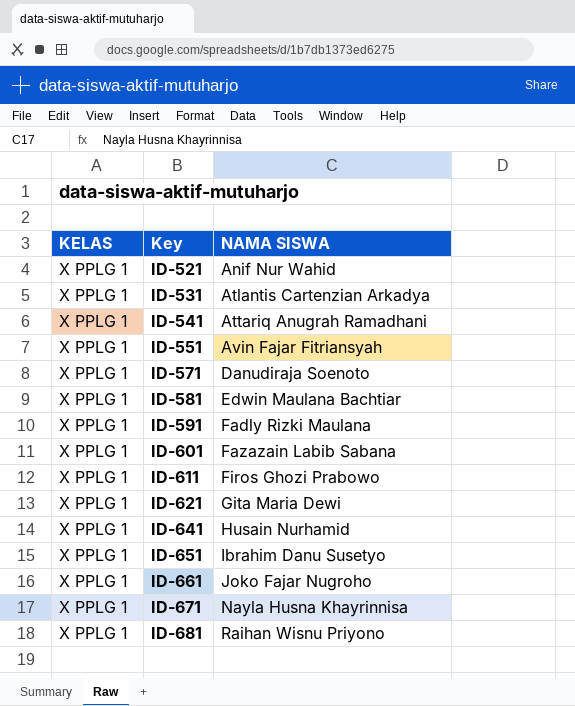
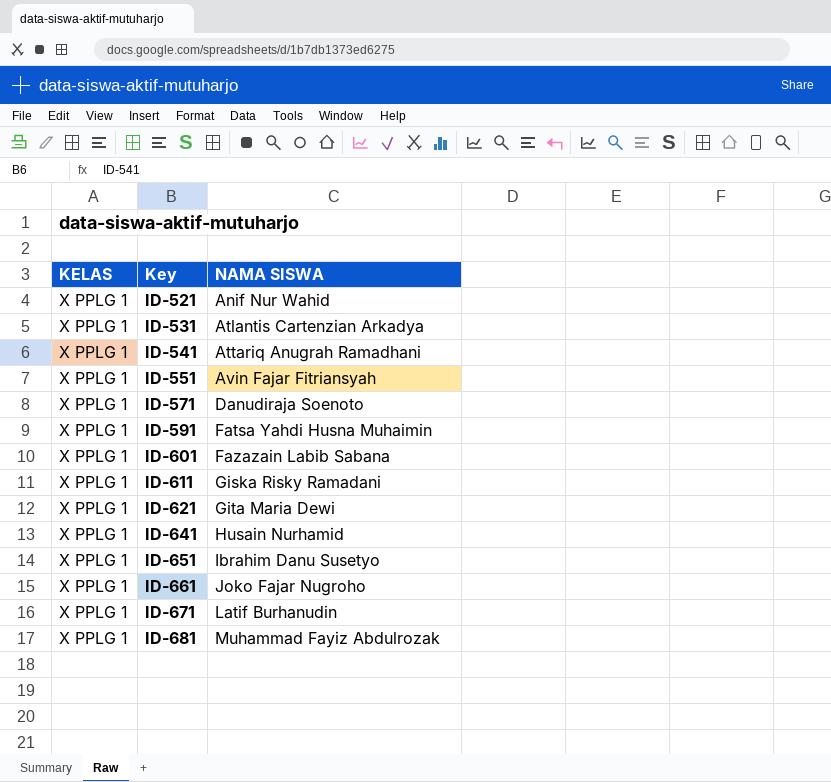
row ID-581: X PPLG 1 | Edwin Maulana Bachtiar -> none
ID-591 | NAMA SISWA: Fadly Rizki Maulana -> Fatsa Yahdi Husna Muhaimin
ID-611 | NAMA SISWA: Firos Ghozi Prabowo -> Giska Risky Ramadani
ID-671 | NAMA SISWA: Nayla Husna Khayrinnisa -> Latif Burhanudin
ID-681 | NAMA SISWA: Raihan Wisnu Priyono -> Muhammad Fayiz Abdulrozak

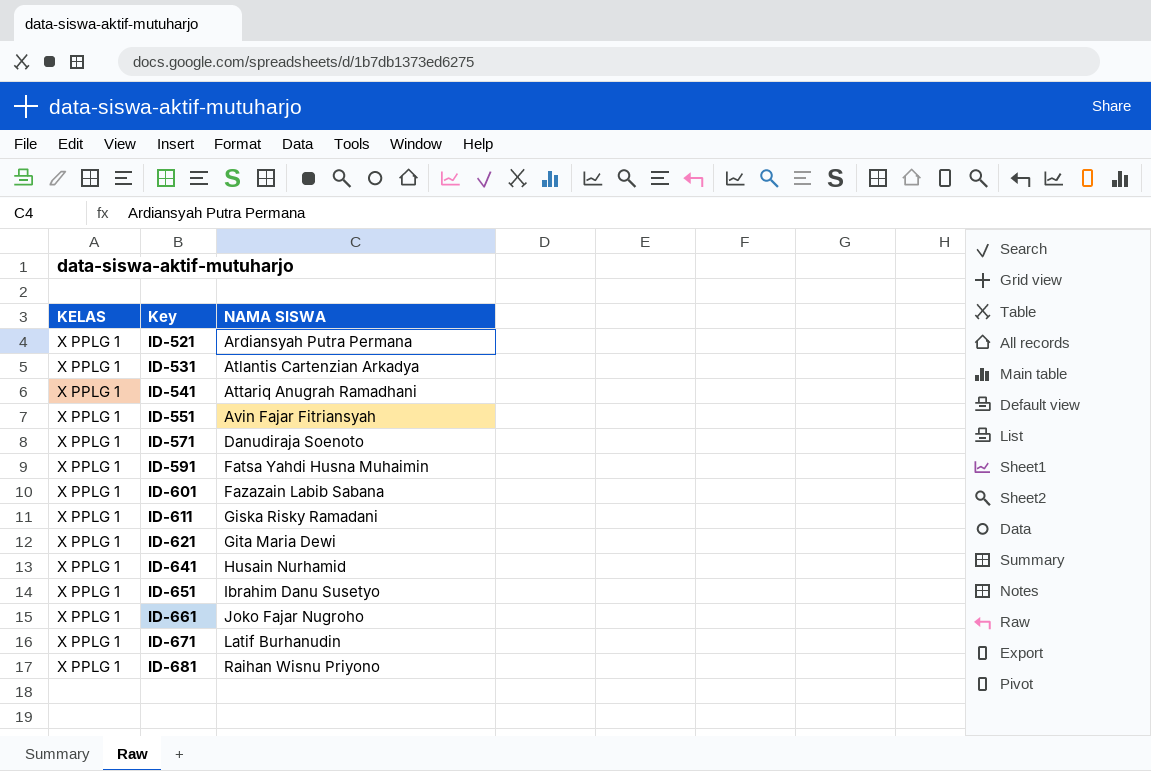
ID-521 | NAMA SISWA: Anif Nur Wahid -> Ardiansyah Putra Permana
ID-681 | NAMA SISWA: Muhammad Fayiz Abdulrozak -> Raihan Wisnu Priyono

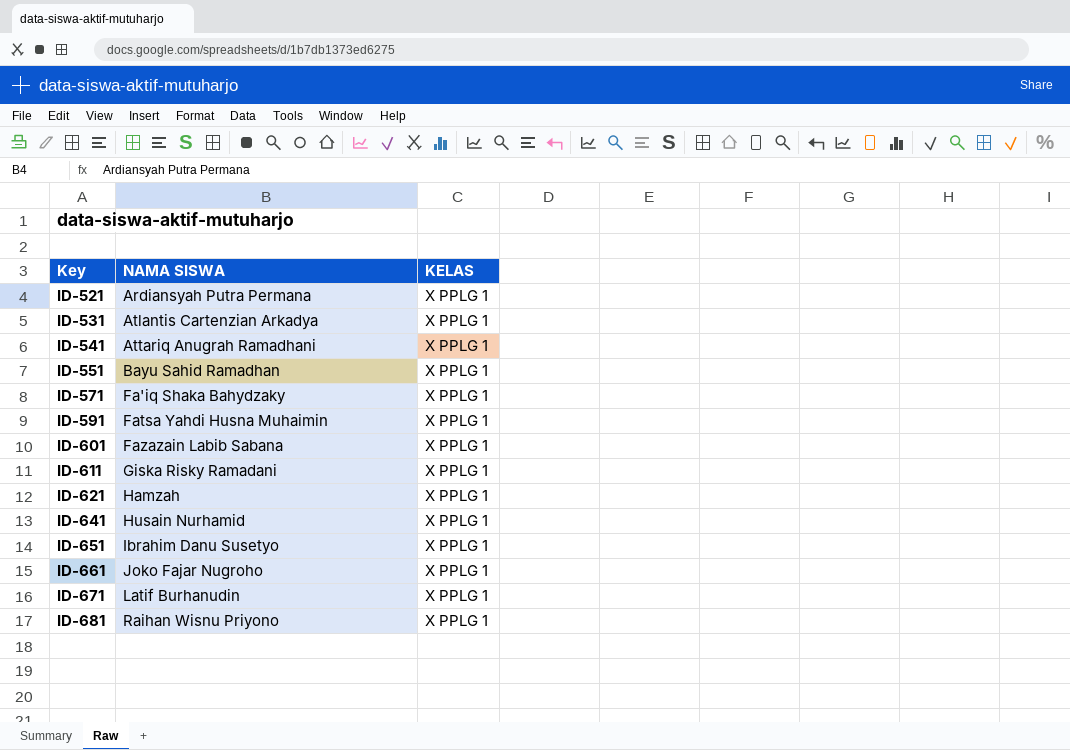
column KELAS | position: 1 -> 3
ID-551 | NAMA SISWA: Avin Fajar Fitriansyah -> Bayu Sahid Ramadhan
ID-571 | NAMA SISWA: Danudiraja Soenoto -> Fa'iq Shaka Bahydzaky
ID-621 | NAMA SISWA: Gita Maria Dewi -> Hamzah

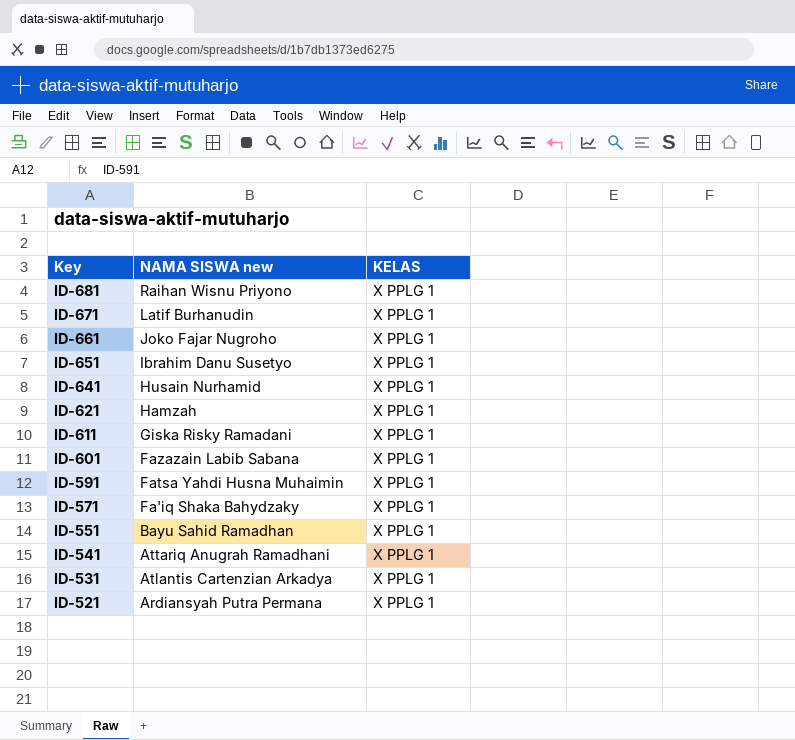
row order: Key ascending -> Key descending
column name: NAMA SISWA -> NAMA SISWA new

